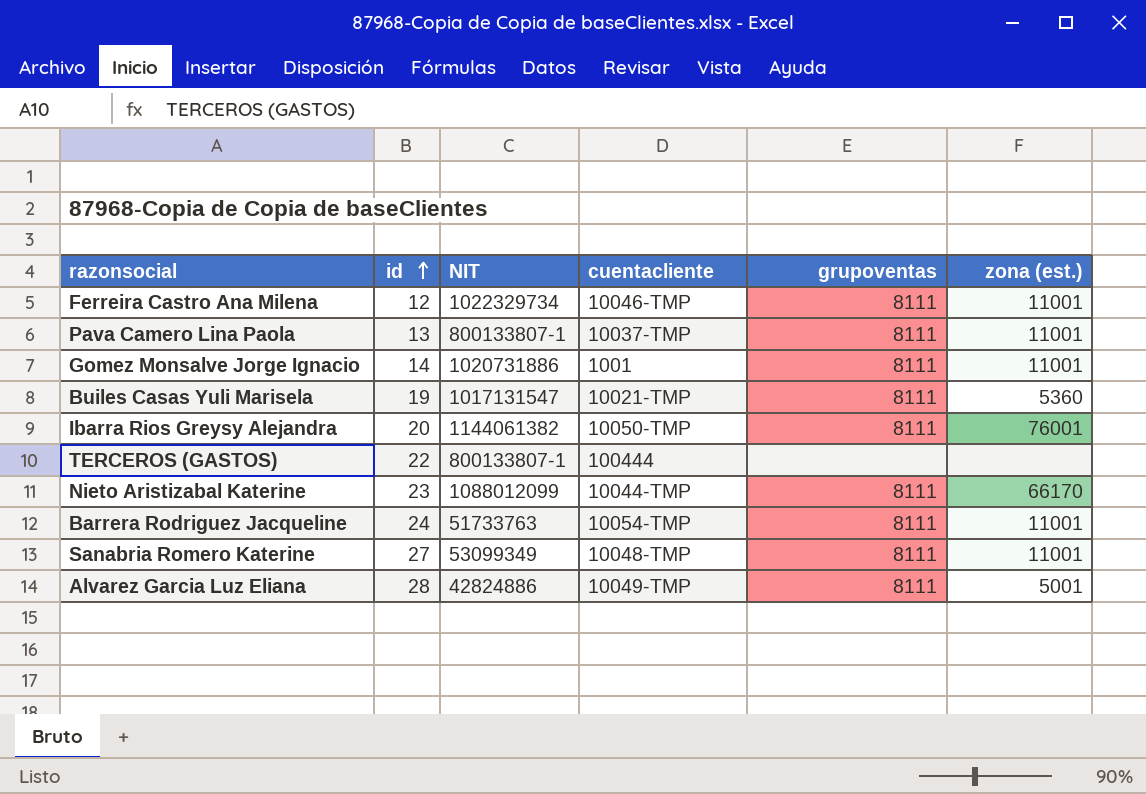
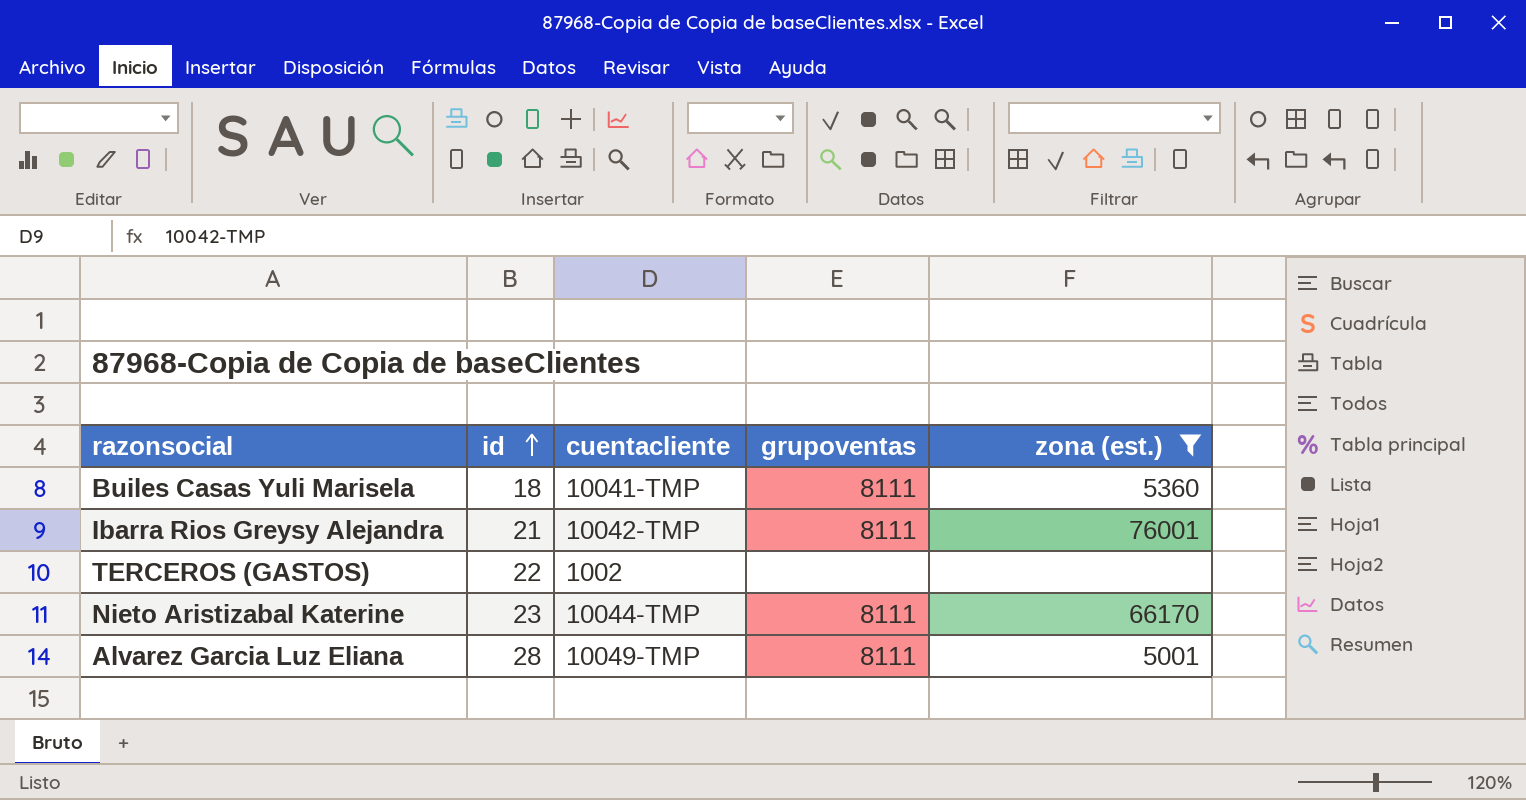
filter: none -> zona (est.) != 11001
column NIT | position: 3 -> none
Builes Casas Yuli Marisela | id: 19 -> 18
Builes Casas Yuli Marisela | cuentacliente: 10021-TMP -> 10041-TMP
Ibarra Rios Greysy Alejandra | id: 20 -> 21
Ibarra Rios Greysy Alejandra | cuentacliente: 10050-TMP -> 10042-TMP
TERCEROS (GASTOS) | cuentacliente: 100444 -> 1002

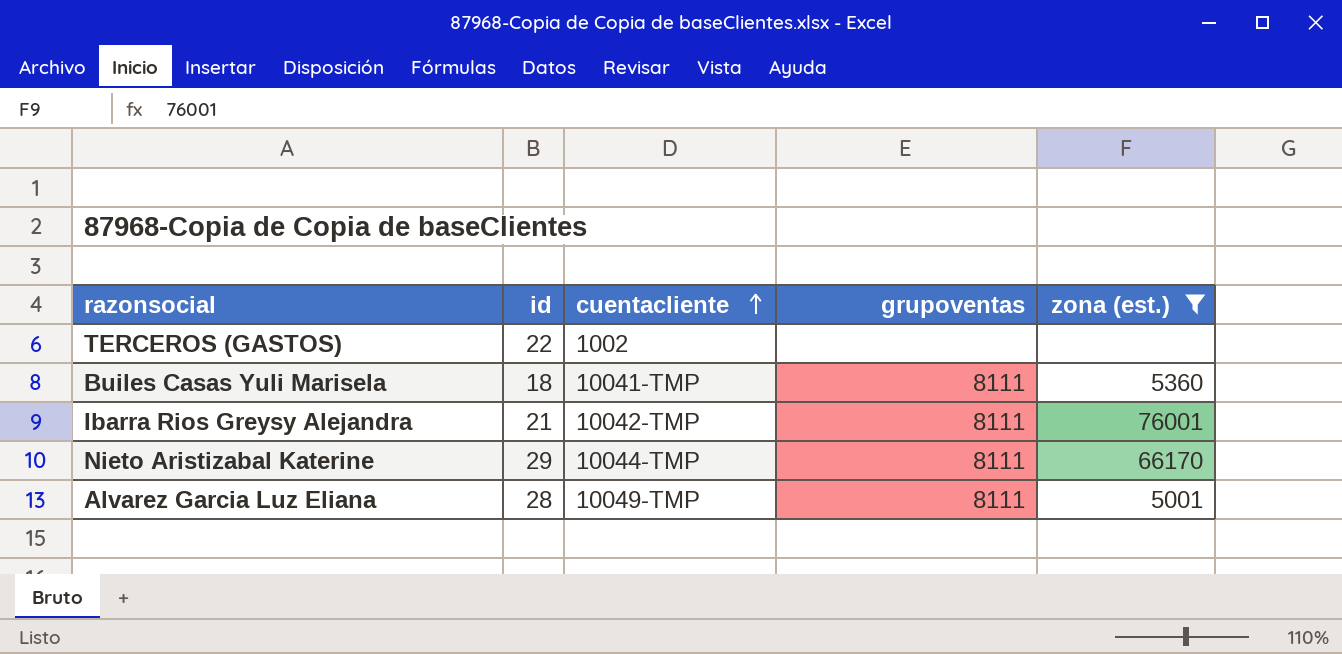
row order: id ascending -> cuentacliente ascending
Nieto Aristizabal Katerine | id: 23 -> 29

